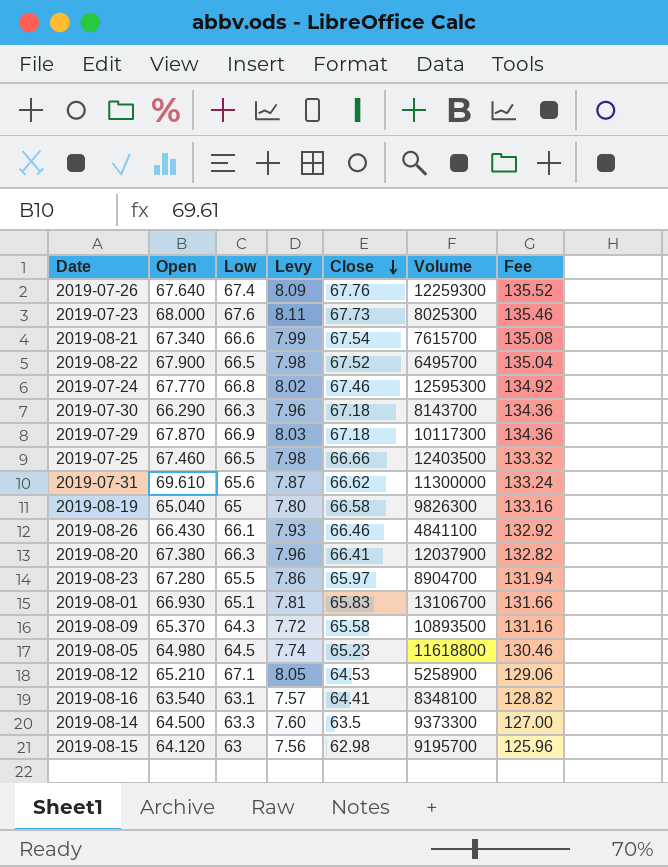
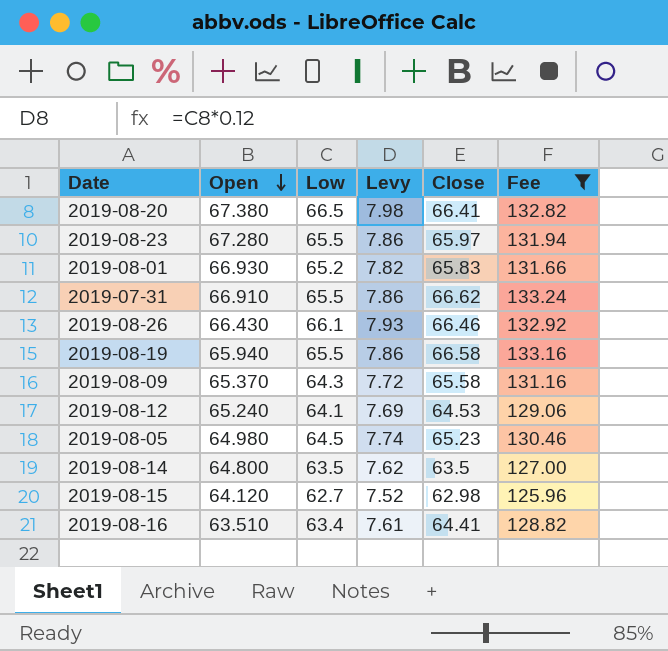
filter: none -> Fee <= 133.24
row order: Close descending -> Open descending
column Volume | position: 6 -> none
2019-08-20 | Low: 66.3 -> 66.5
2019-08-20 | Levy: 7.96 -> 7.98
2019-08-01 | Low: 65.1 -> 65.2
2019-08-01 | Levy: 7.81 -> 7.82
2019-07-31 | Open: 69.610 -> 66.910
2019-07-31 | Low: 65.6 -> 65.5
2019-07-31 | Levy: 7.87 -> 7.86
2019-08-19 | Open: 65.040 -> 65.940
2019-08-19 | Low: 65 -> 65.5
2019-08-19 | Levy: 7.80 -> 7.86
2019-08-12 | Open: 65.210 -> 65.240
2019-08-12 | Low: 67.1 -> 64.1
2019-08-12 | Levy: 8.05 -> 7.69
2019-08-14 | Open: 64.500 -> 64.800
2019-08-14 | Low: 63.3 -> 63.5
2019-08-14 | Levy: 7.60 -> 7.62
2019-08-15 | Low: 63 -> 62.7
2019-08-15 | Levy: 7.56 -> 7.52
2019-08-16 | Open: 63.540 -> 63.510
2019-08-16 | Low: 63.1 -> 63.4
2019-08-16 | Levy: 7.57 -> 7.61

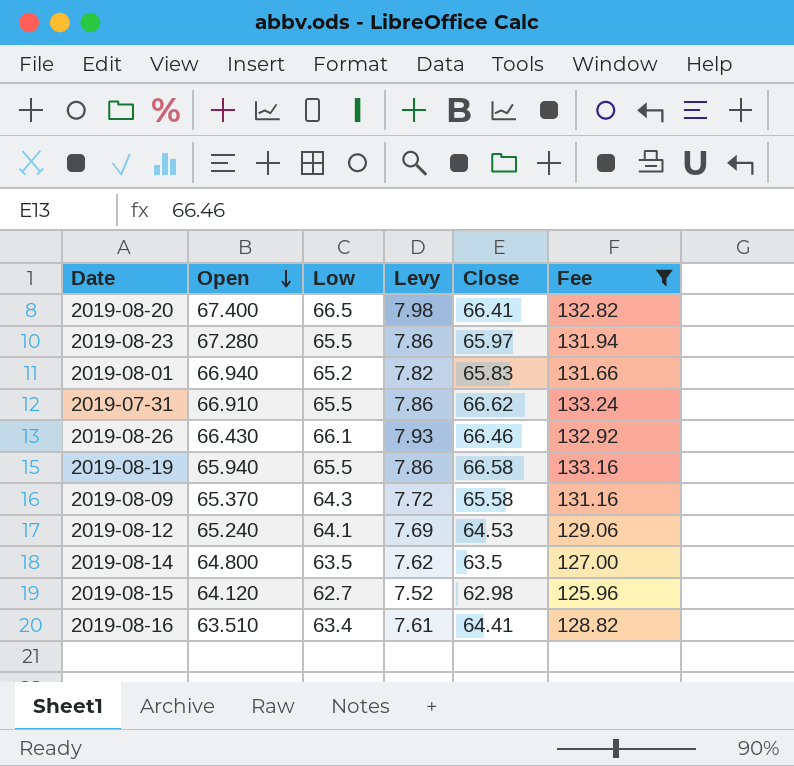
row 2019-08-05: 64.980 | 64.5 | 7.74 | 65.23 | 130.46 -> none
2019-08-20 | Open: 67.380 -> 67.400
2019-08-01 | Open: 66.930 -> 66.940

